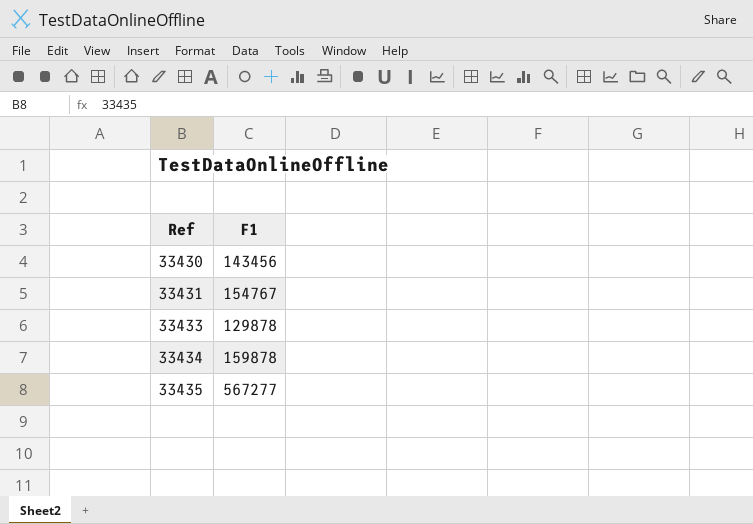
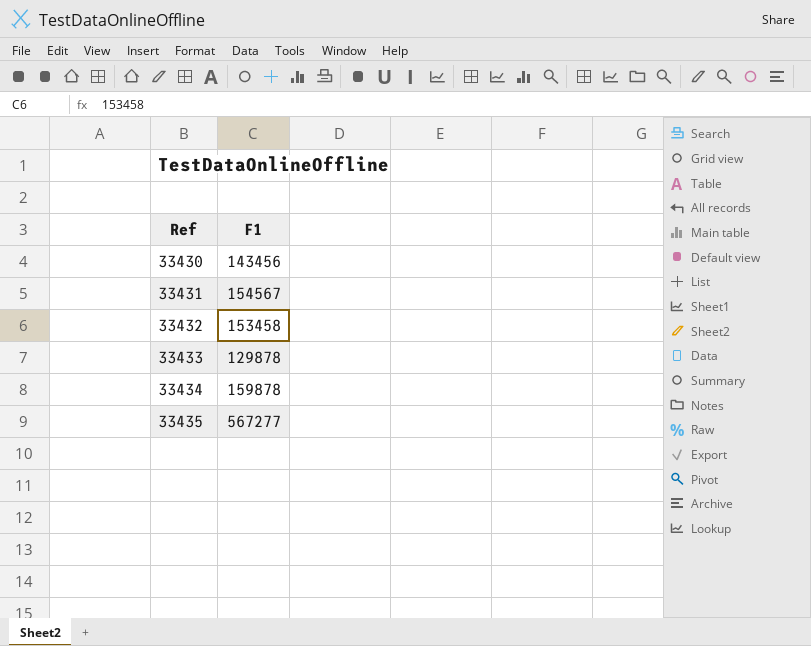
33431 | F1: 154767 -> 154567
row 33432: none -> 153458

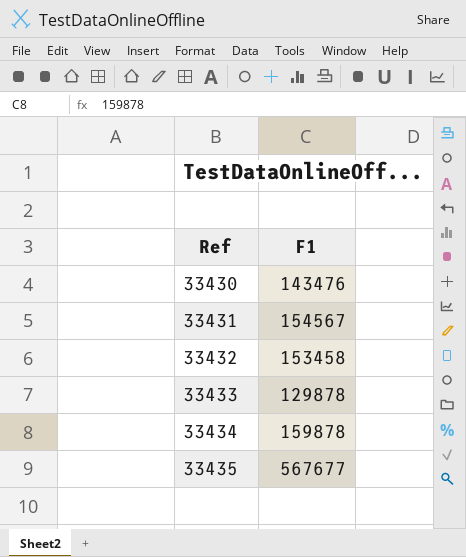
33430 | F1: 143456 -> 143476
33435 | F1: 567277 -> 567677

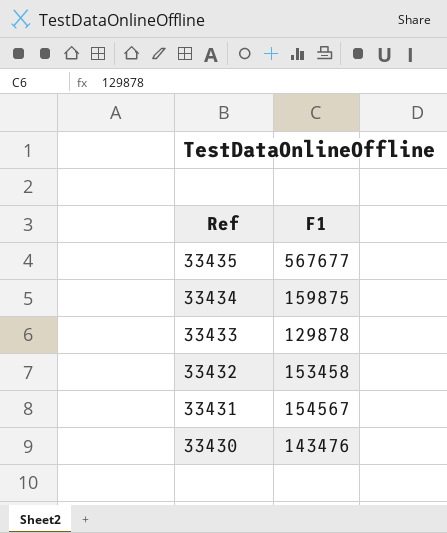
row order: Ref ascending -> Ref descending
33434 | F1: 159878 -> 159875

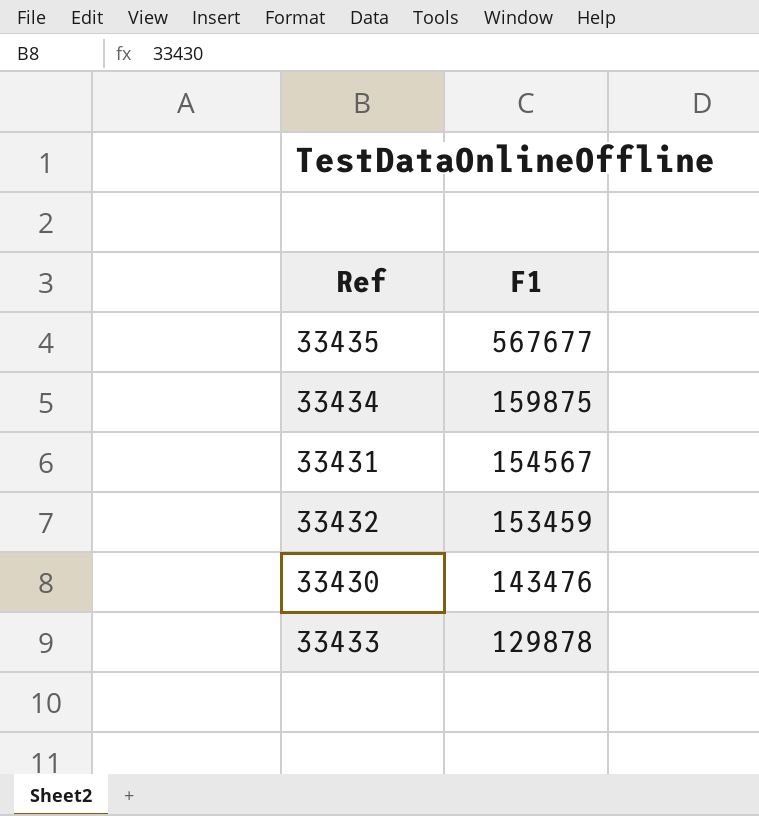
row order: Ref descending -> F1 descending
33432 | F1: 153458 -> 153459

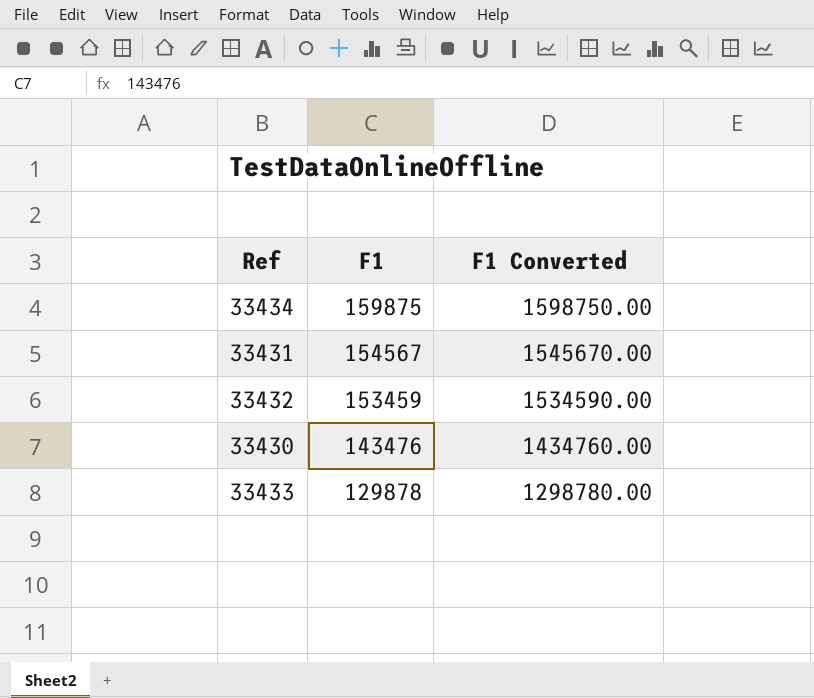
column F1 Converted | formula: none -> [F1] * 10
row 33435: 567677 -> none

